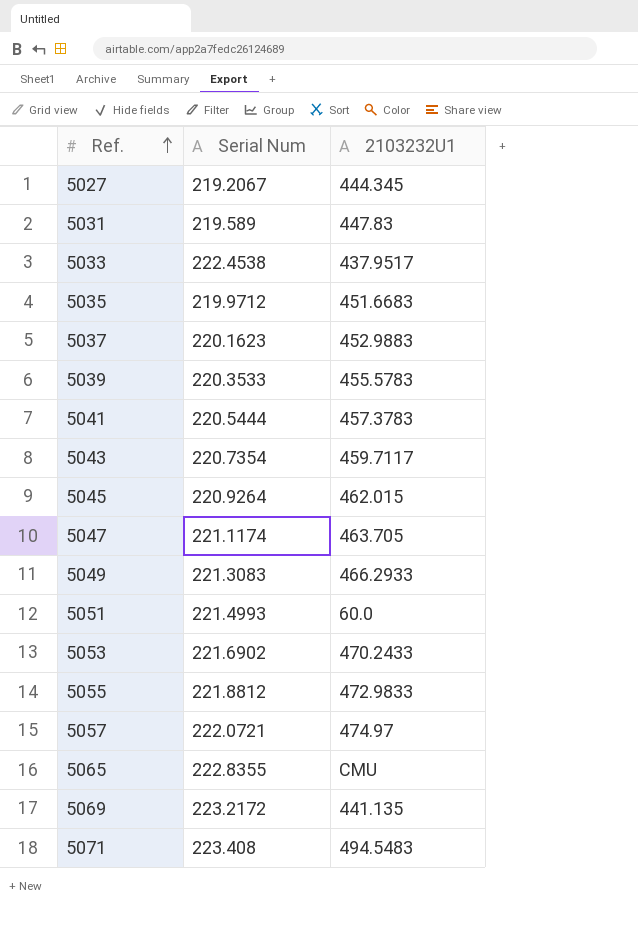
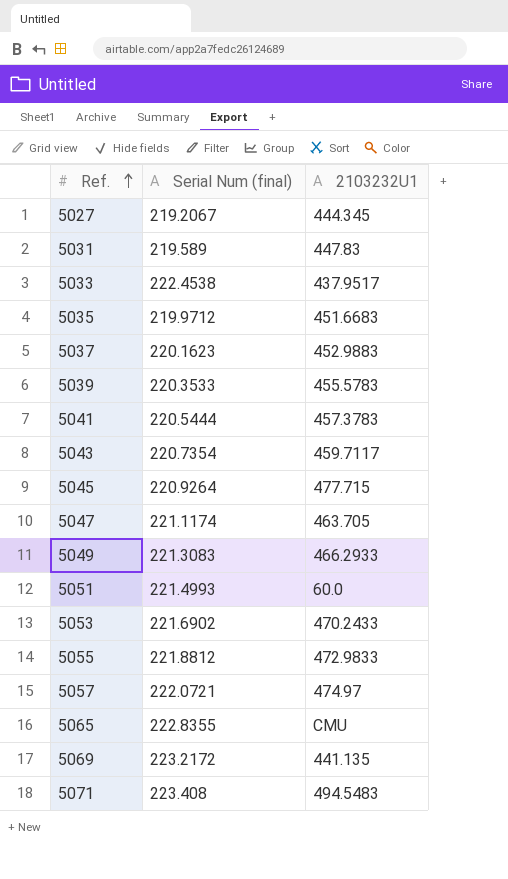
column name: Serial Num -> Serial Num (final)
5045 | 2103232U1: 462.015 -> 477.715

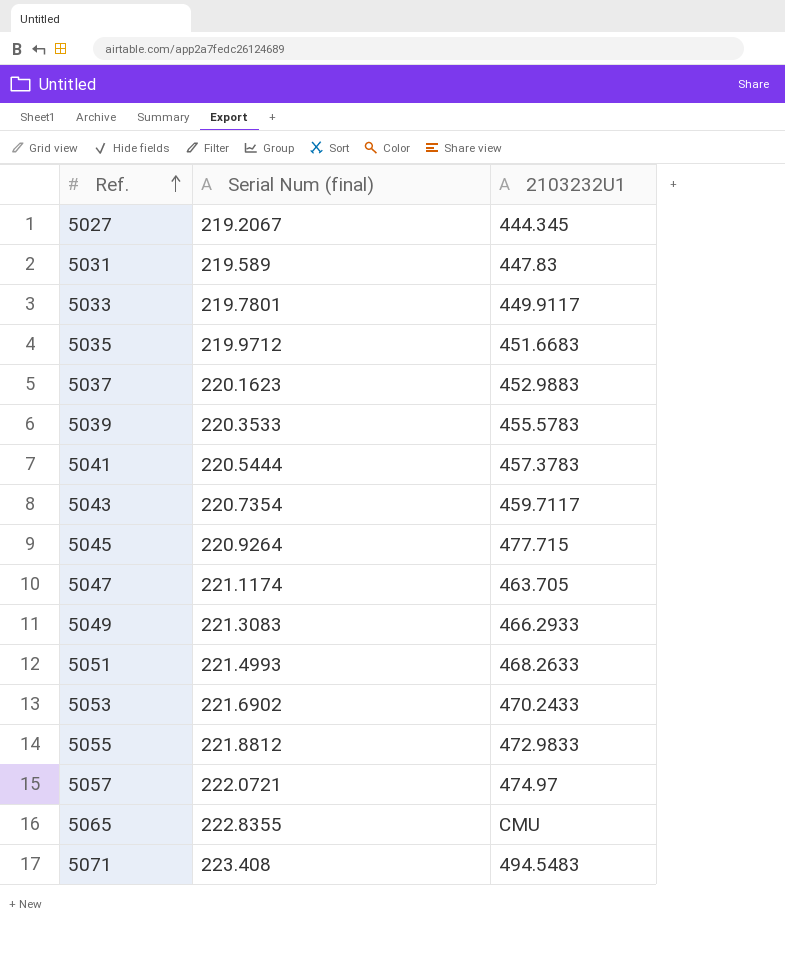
row 5069: 223.2172 | 441.135 -> none
5033 | Serial Num (final): 222.4538 -> 219.7801
5033 | 2103232U1: 437.9517 -> 449.9117
5051 | 2103232U1: 60.0 -> 468.2633

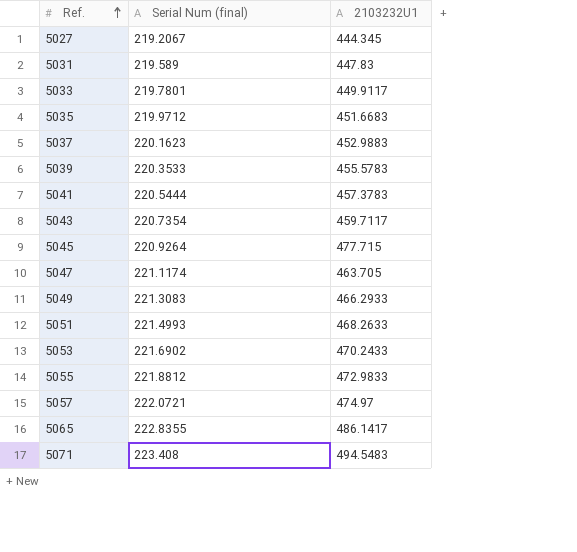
5065 | 2103232U1: CMU -> 486.1417

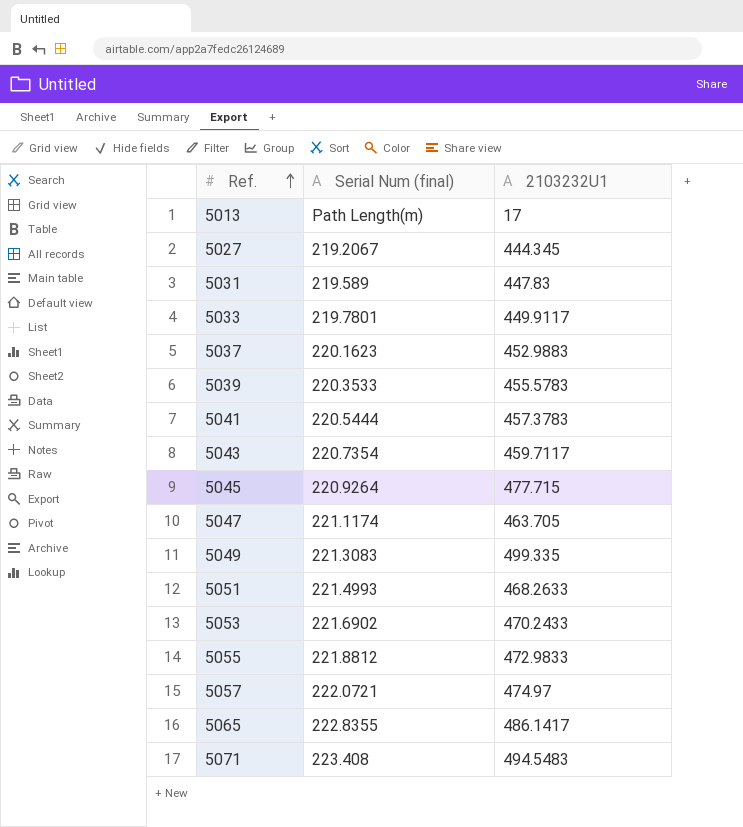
row 5035: 219.9712 | 451.6683 -> none
row 5013: none -> Path Length(m) | 17
5049 | 2103232U1: 466.2933 -> 499.335

